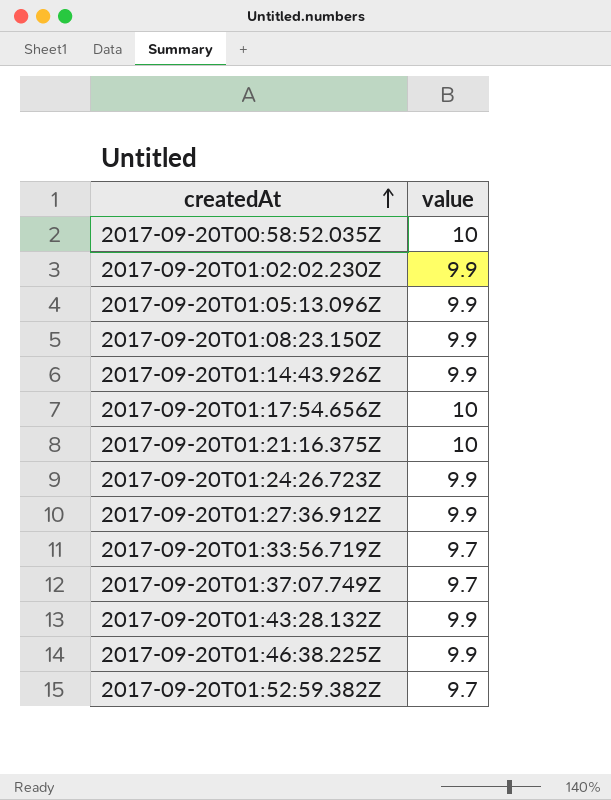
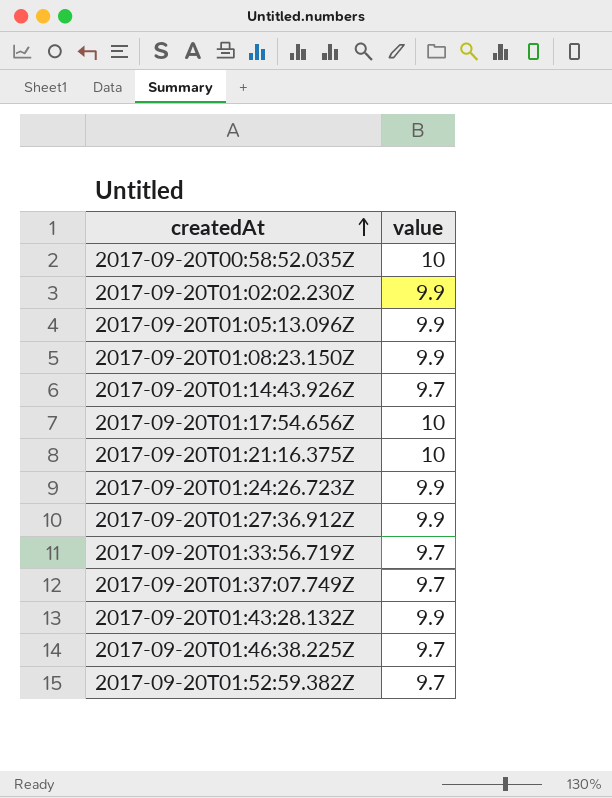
2017-09-20T01:14:43.926Z | value: 9.9 -> 9.7
2017-09-20T01:46:38.225Z | value: 9.9 -> 9.7

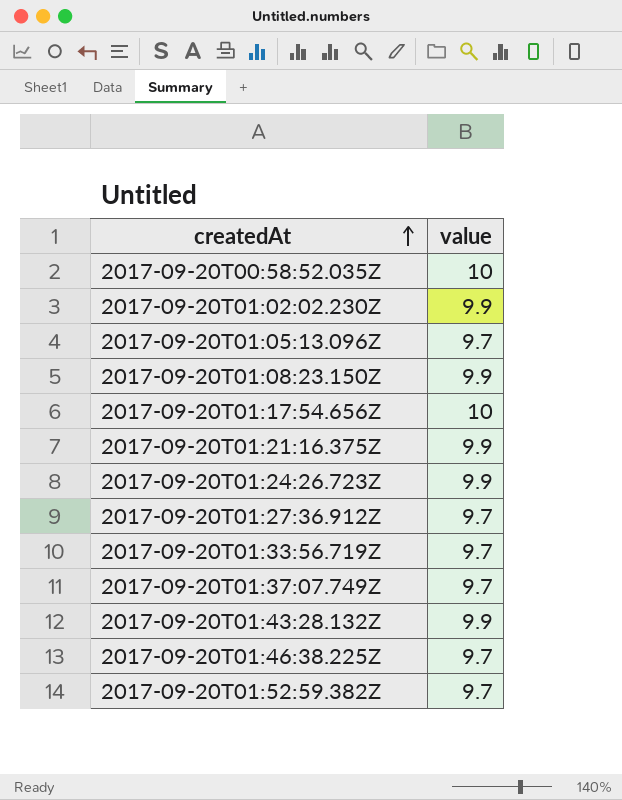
row 2017-09-20T01:14:43.926Z: 9.7 -> none
2017-09-20T01:05:13.096Z | value: 9.9 -> 9.7
2017-09-20T01:21:16.375Z | value: 10 -> 9.9
2017-09-20T01:27:36.912Z | value: 9.9 -> 9.7

